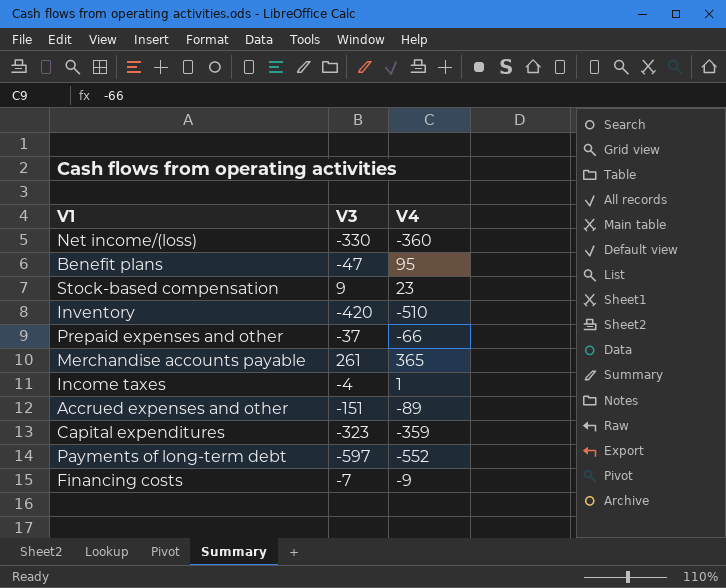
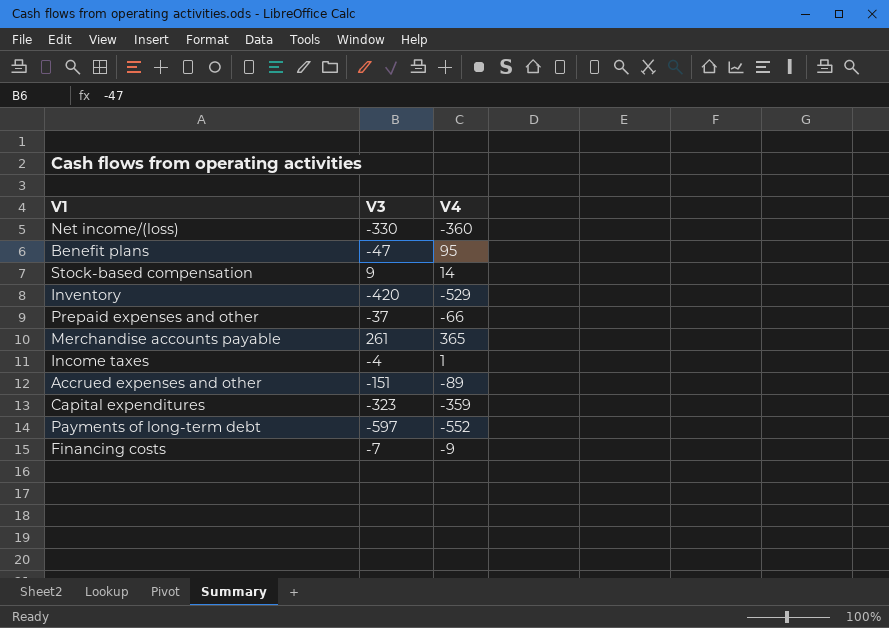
Stock-based compensation | V4: 23 -> 14
Inventory | V4: -510 -> -529

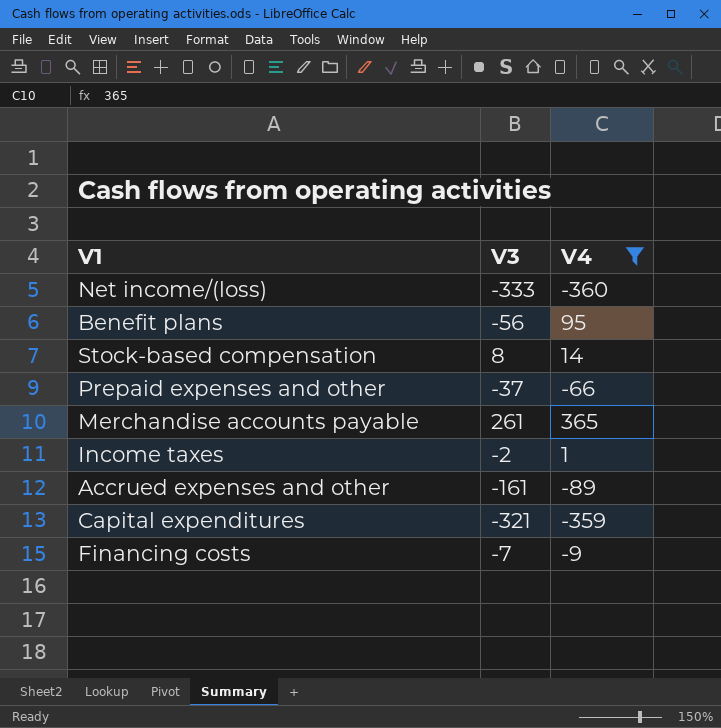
filter: none -> V4 >= -360
Net income/(loss) | V3: -330 -> -333
Benefit plans | V3: -47 -> -56
Stock-based compensation | V3: 9 -> 8
Income taxes | V3: -4 -> -2
Accrued expenses and other | V3: -151 -> -161
Capital expenditures | V3: -323 -> -321

